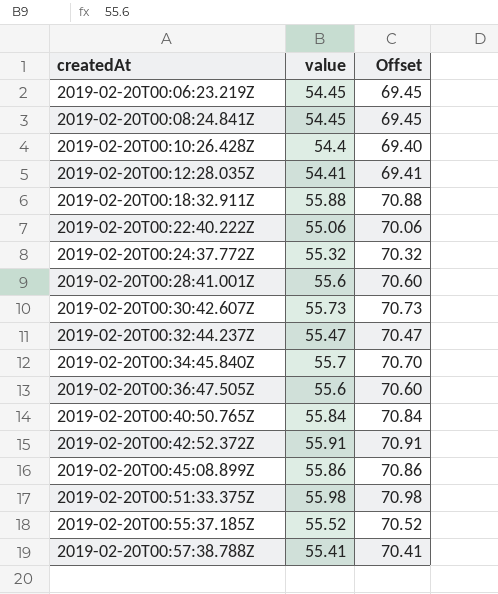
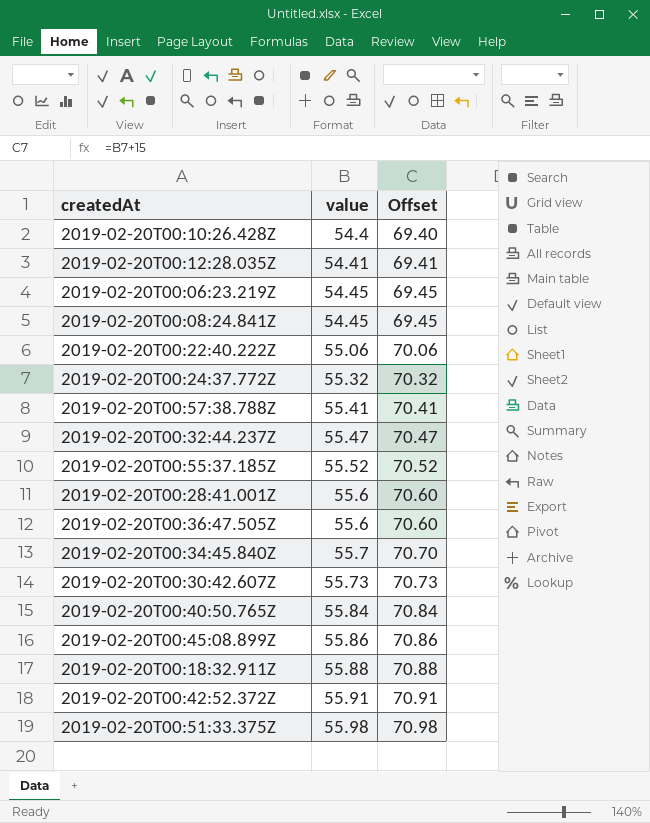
row order: createdAt ascending -> value ascending

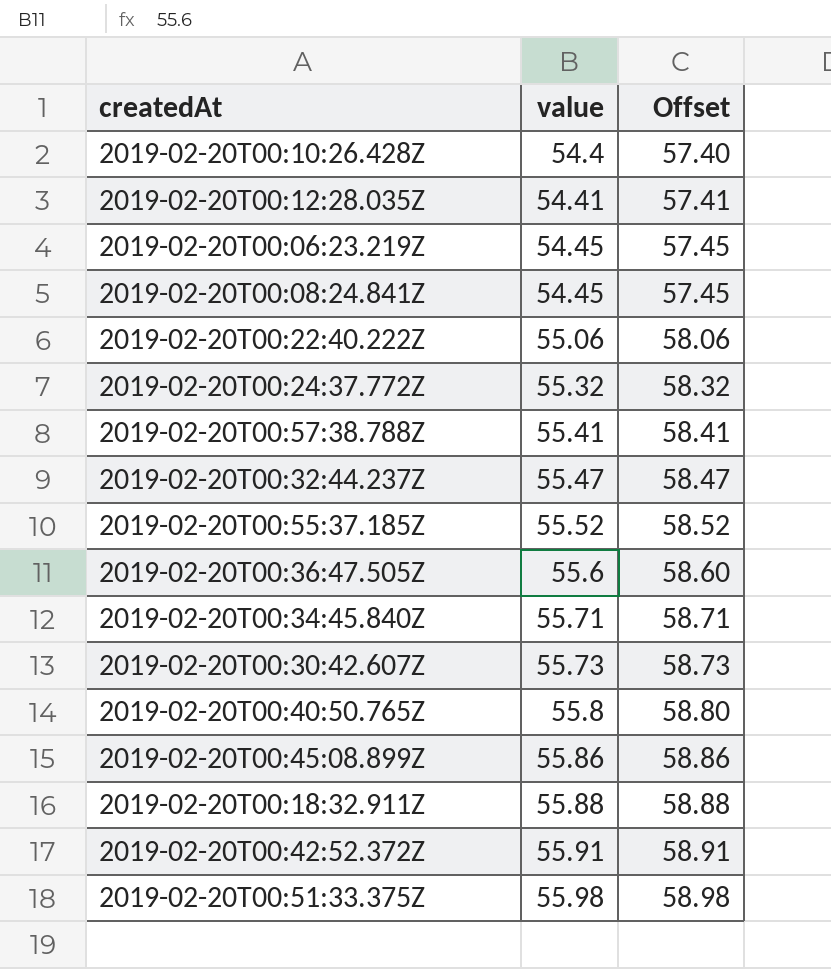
column Offset | formula: [value] + 15 -> [value] + 3
row 2019-02-20T00:28:41.001Z: 55.6 | 70.60 -> none
2019-02-20T00:34:45.840Z | value: 55.7 -> 55.71
2019-02-20T00:40:50.765Z | value: 55.84 -> 55.8

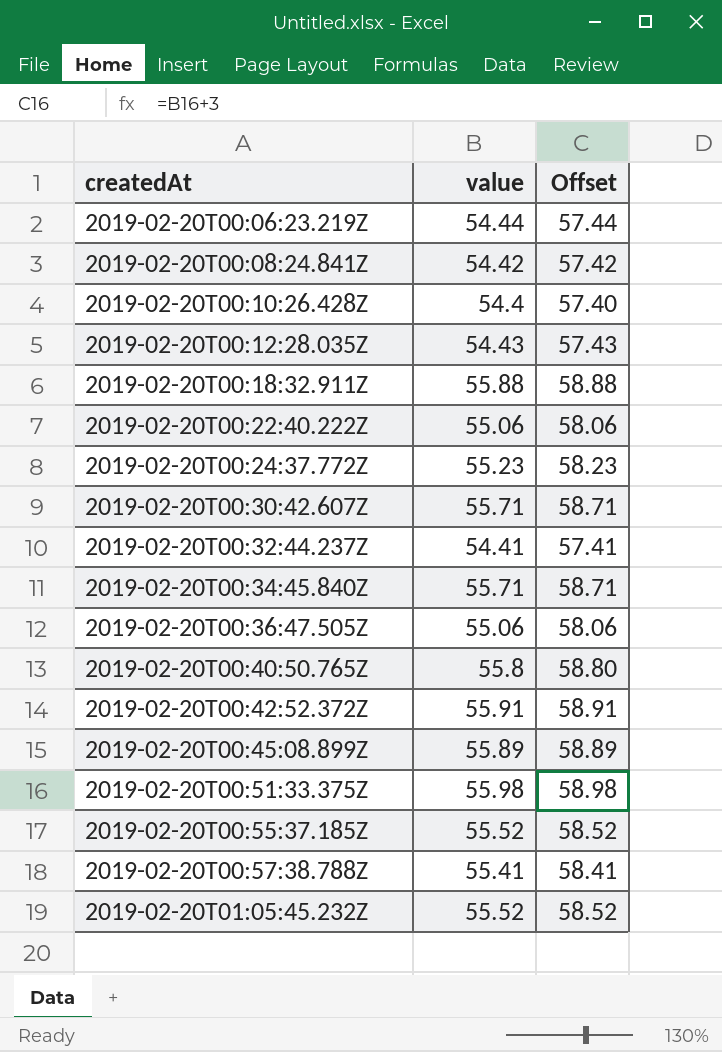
row order: value ascending -> createdAt ascending
2019-02-20T00:06:23.219Z | value: 54.45 -> 54.44
2019-02-20T00:06:23.219Z | Offset: 57.45 -> 57.44
2019-02-20T00:08:24.841Z | value: 54.45 -> 54.42
2019-02-20T00:08:24.841Z | Offset: 57.45 -> 57.42
2019-02-20T00:12:28.035Z | value: 54.41 -> 54.43
2019-02-20T00:12:28.035Z | Offset: 57.41 -> 57.43
2019-02-20T00:24:37.772Z | value: 55.32 -> 55.23
2019-02-20T00:24:37.772Z | Offset: 58.32 -> 58.23
2019-02-20T00:30:42.607Z | value: 55.73 -> 55.71
2019-02-20T00:30:42.607Z | Offset: 58.73 -> 58.71
2019-02-20T00:32:44.237Z | value: 55.47 -> 54.41
2019-02-20T00:32:44.237Z | Offset: 58.47 -> 57.41
2019-02-20T00:36:47.505Z | value: 55.6 -> 55.06
2019-02-20T00:36:47.505Z | Offset: 58.60 -> 58.06
2019-02-20T00:45:08.899Z | value: 55.86 -> 55.89
2019-02-20T00:45:08.899Z | Offset: 58.86 -> 58.89
row 2019-02-20T01:05:45.232Z: none -> 55.52 | 58.52

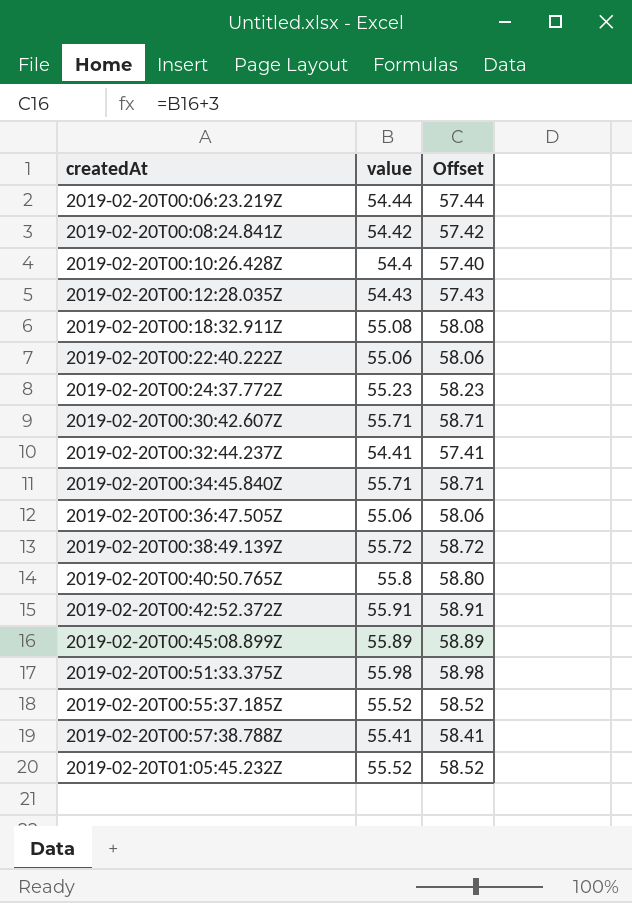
2019-02-20T00:18:32.911Z | value: 55.88 -> 55.08
2019-02-20T00:18:32.911Z | Offset: 58.88 -> 58.08
row 2019-02-20T00:38:49.139Z: none -> 55.72 | 58.72

